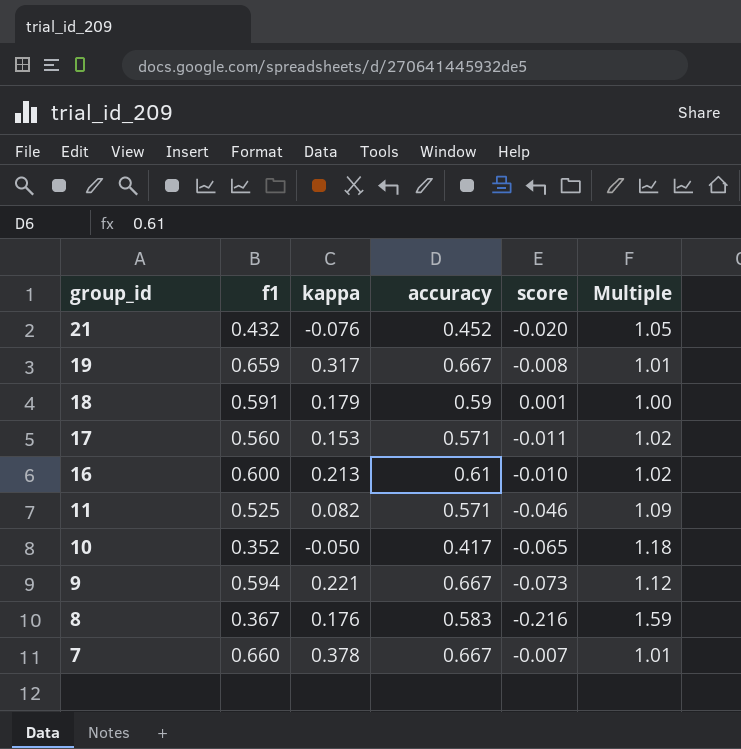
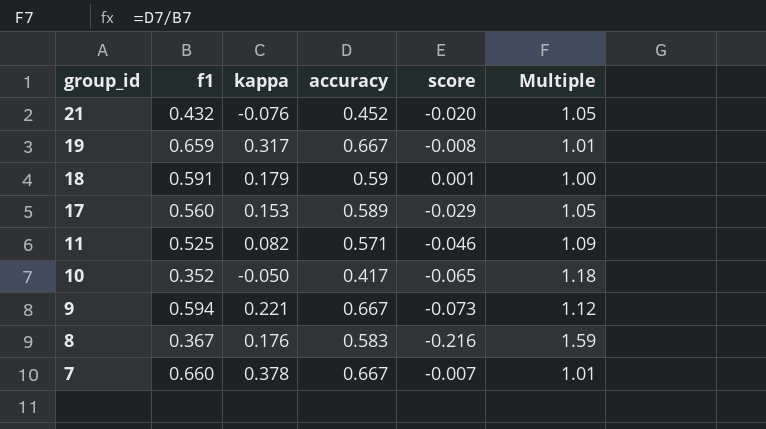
row 16: 0.600 | 0.213 | 0.61 | -0.010 | 1.02 -> none
17 | accuracy: 0.571 -> 0.589
17 | score: -0.011 -> -0.029
17 | Multiple: 1.02 -> 1.05

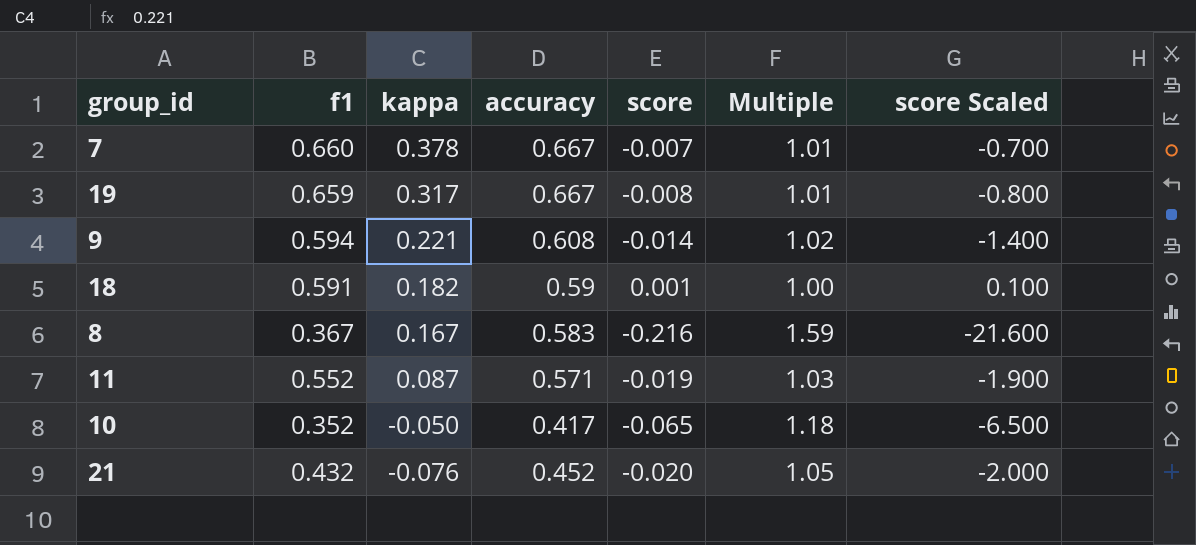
row order: group_id descending -> kappa descending
column score Scaled | formula: none -> [score] * 100
row 17: 0.560 | 0.153 | 0.589 | -0.029 | 1.05 -> none
9 | accuracy: 0.667 -> 0.608
9 | score: -0.073 -> -0.014
9 | Multiple: 1.12 -> 1.02
18 | kappa: 0.179 -> 0.182
8 | kappa: 0.176 -> 0.167
11 | f1: 0.525 -> 0.552
11 | kappa: 0.082 -> 0.087
11 | score: -0.046 -> -0.019
11 | Multiple: 1.09 -> 1.03

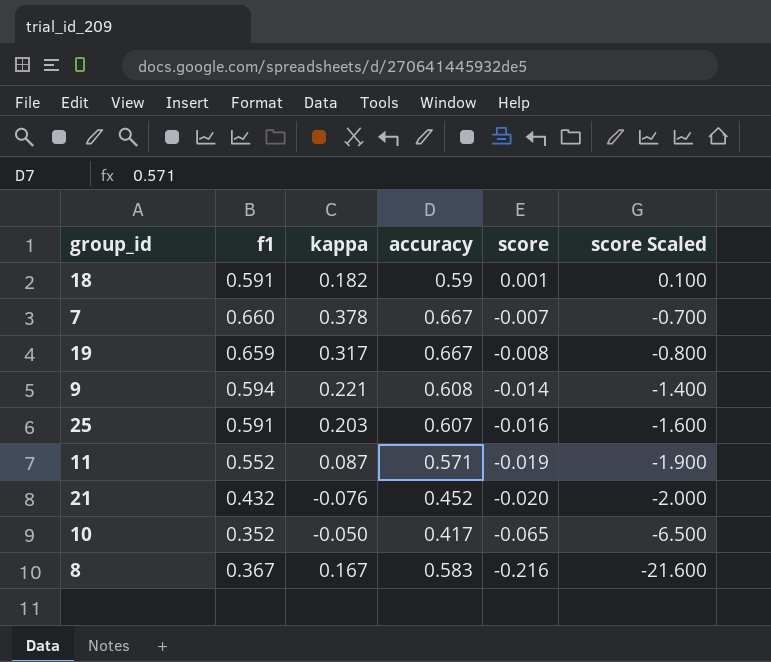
row order: kappa descending -> score descending
column Multiple | formula: [accuracy] / [f1] -> none
row 25: none -> 0.591 | 0.203 | 0.607 | -0.016 | -1.600

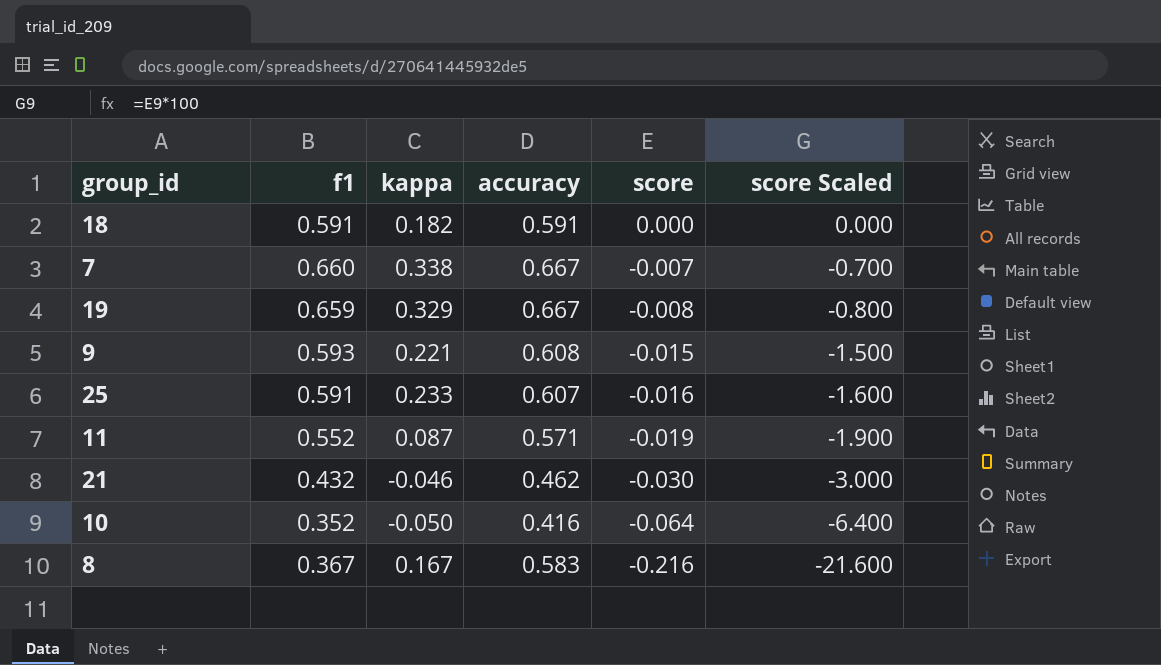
18 | accuracy: 0.59 -> 0.591
18 | score: 0.001 -> 0.000
18 | score Scaled: 0.100 -> 0.000
7 | kappa: 0.378 -> 0.338
19 | kappa: 0.317 -> 0.329
9 | f1: 0.594 -> 0.593
9 | score: -0.014 -> -0.015
9 | score Scaled: -1.400 -> -1.500
25 | kappa: 0.203 -> 0.233
21 | kappa: -0.076 -> -0.046
21 | accuracy: 0.452 -> 0.462
21 | score: -0.020 -> -0.030
21 | score Scaled: -2.000 -> -3.000
10 | accuracy: 0.417 -> 0.416
10 | score: -0.065 -> -0.064
10 | score Scaled: -6.500 -> -6.400

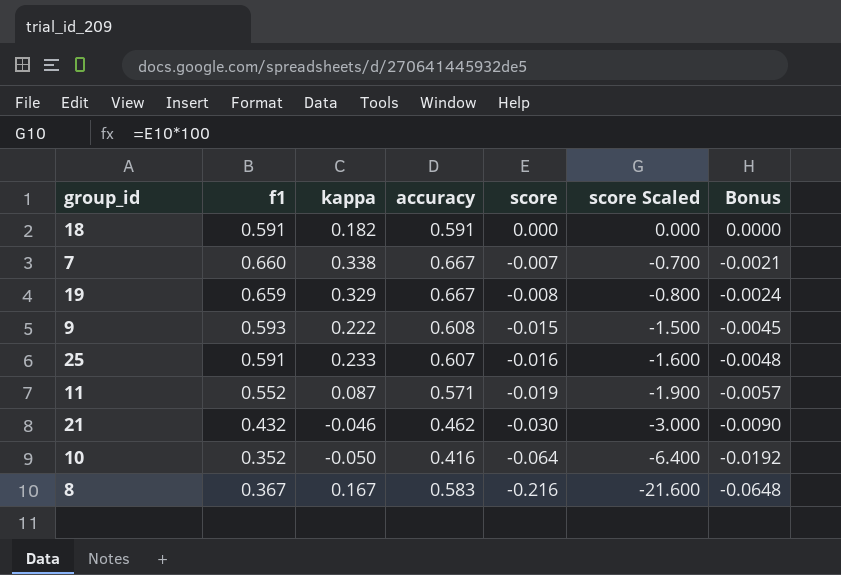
column Bonus | formula: none -> [score] * 0.3
9 | kappa: 0.221 -> 0.222

